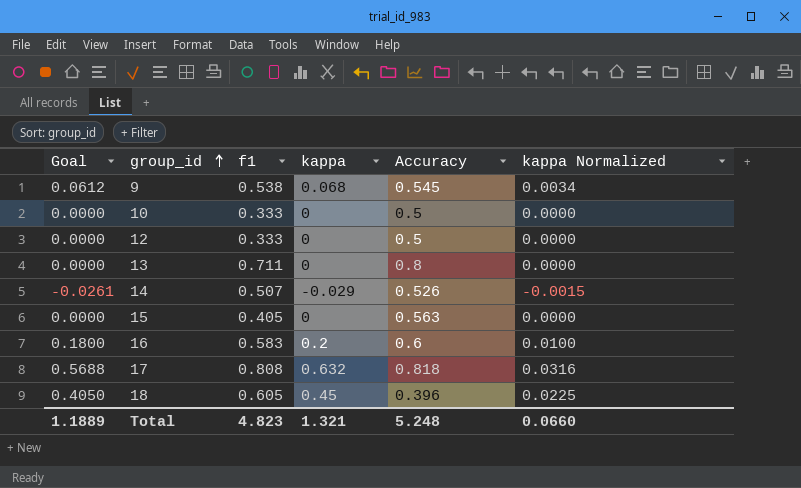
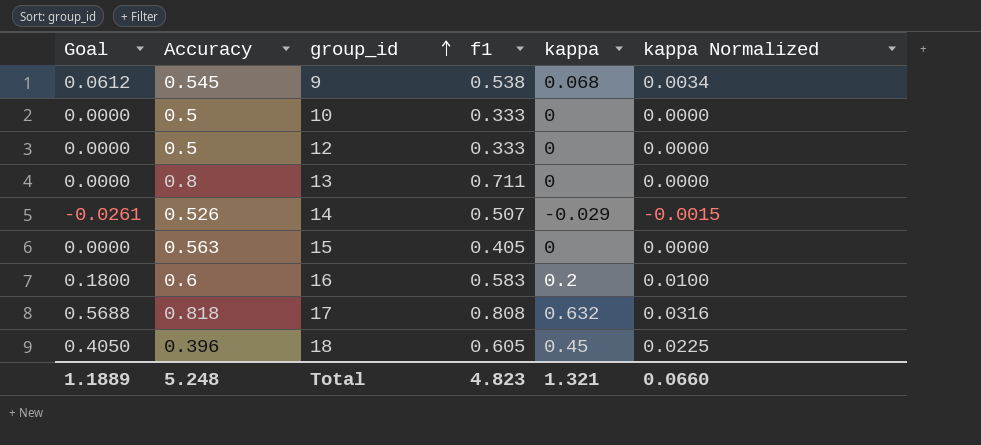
column Accuracy | position: 5 -> 2

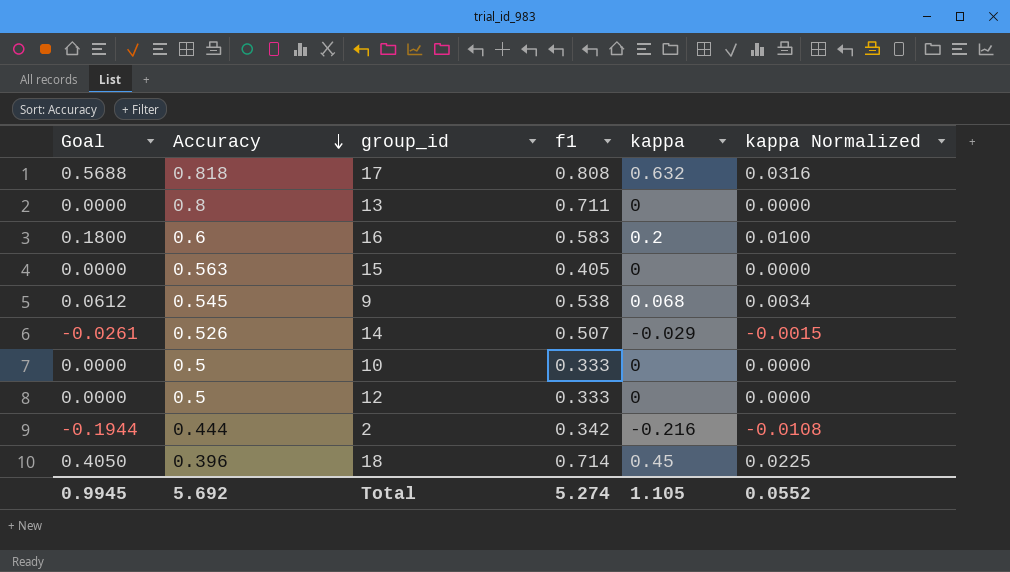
row order: group_id ascending -> Accuracy descending
row 2: none -> -0.1944 | 0.444 | 0.342 | -0.216 | -0.0108
18 | f1: 0.605 -> 0.714
Total | Goal: 1.1889 -> 0.9945
Total | Accuracy: 5.248 -> 5.692
Total | f1: 4.823 -> 5.274
Total | kappa: 1.321 -> 1.105
Total | kappa Normalized: 0.0660 -> 0.0552

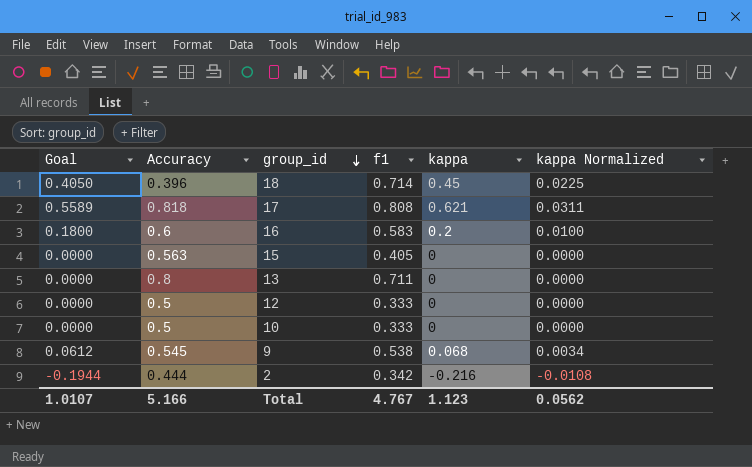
row order: Accuracy descending -> group_id descending
row 14: -0.0261 | 0.526 | 0.507 | -0.029 | -0.0015 -> none
17 | Goal: 0.5688 -> 0.5589
17 | kappa: 0.632 -> 0.621
17 | kappa Normalized: 0.0316 -> 0.0311
Total | Goal: 0.9945 -> 1.0107
Total | Accuracy: 5.692 -> 5.166
Total | f1: 5.274 -> 4.767
Total | kappa: 1.105 -> 1.123
Total | kappa Normalized: 0.0552 -> 0.0562

